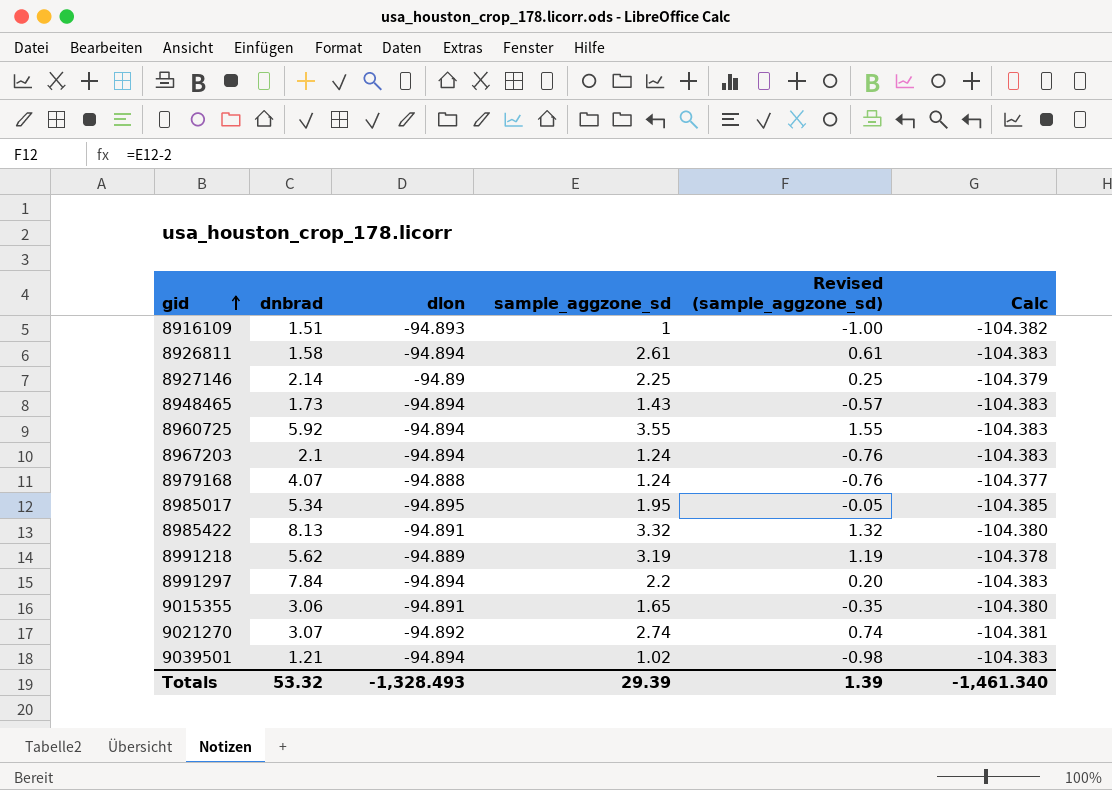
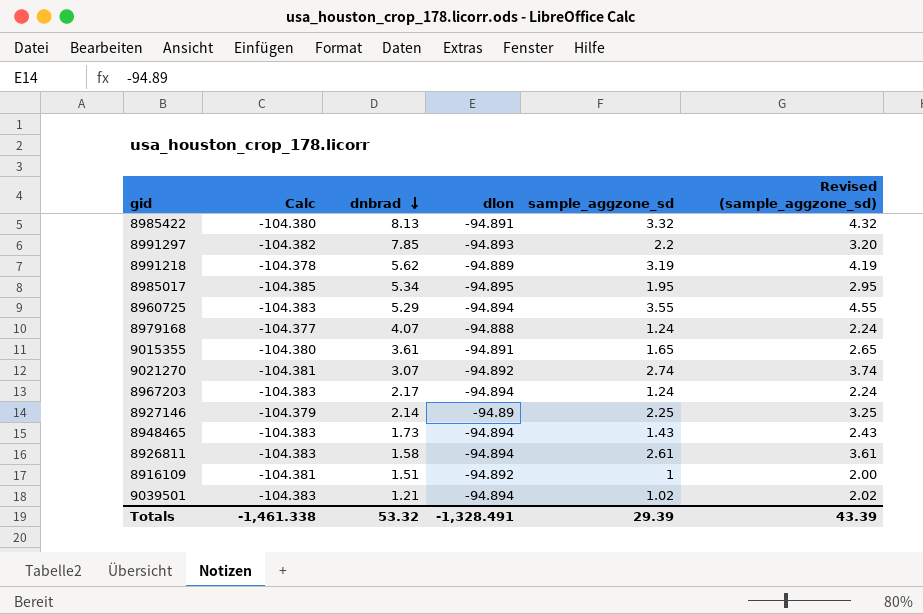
row order: gid ascending -> dnbrad descending
column Calc | position: 6 -> 2
column Revised (sample_aggzone_sd) | formula: [sample_aggzone_sd] - 2 -> [sample_aggzone_sd] + 1
8991297 | Calc: -104.383 -> -104.382
8991297 | dnbrad: 7.84 -> 7.85
8991297 | dlon: -94.894 -> -94.893
8960725 | dnbrad: 5.92 -> 5.29
9015355 | dnbrad: 3.06 -> 3.61
8967203 | dnbrad: 2.1 -> 2.17
8916109 | Calc: -104.382 -> -104.381
8916109 | dlon: -94.893 -> -94.892
Totals | Calc: -1,461.340 -> -1,461.338
Totals | dlon: -1,328.493 -> -1,328.491
Totals | Revised (sample_aggzone_sd): 1.39 -> 43.39

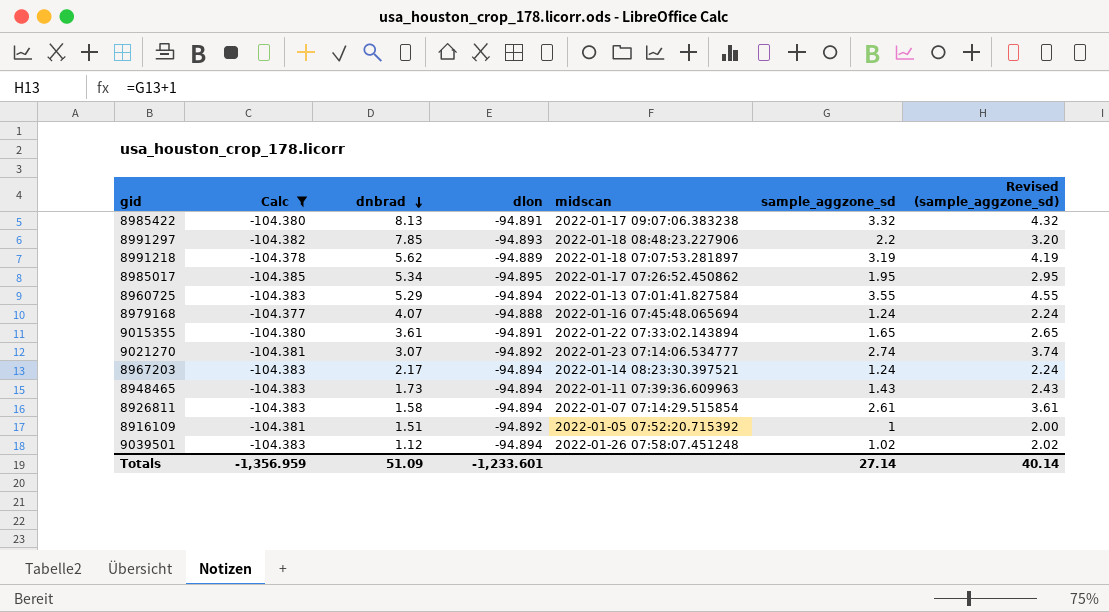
filter: none -> Calc != -104.379
column midscan | position: none -> 5
9039501 | dnbrad: 1.21 -> 1.12
Totals | Calc: -1,461.338 -> -1,356.959
Totals | dnbrad: 53.32 -> 51.09
Totals | dlon: -1,328.491 -> -1,233.601
Totals | sample_aggzone_sd: 29.39 -> 27.14
Totals | Revised (sample_aggzone_sd): 43.39 -> 40.14

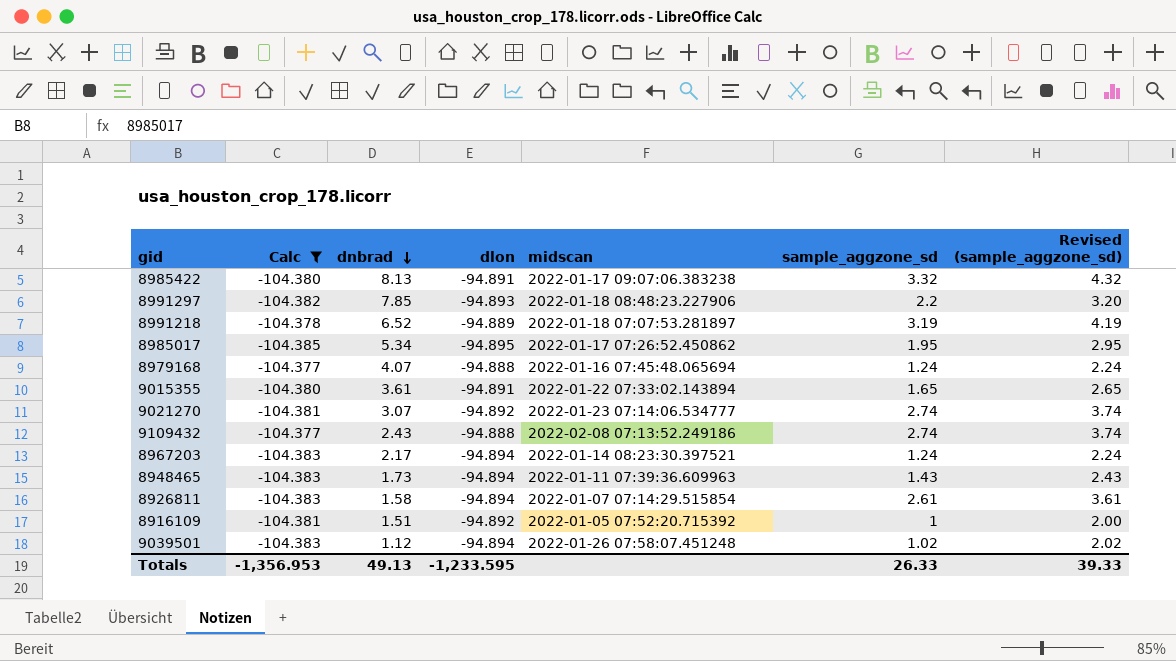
row 8960725: -104.383 | 5.29 | -94.894 | 2022-01-13 07:01:41.827584 | 3.55 | 4.55 -> none
8991218 | dnbrad: 5.62 -> 6.52
row 9109432: none -> -104.377 | 2.43 | -94.888 | 2022-02-08 07:13:52.249186 | 2.74 | 3.74
Totals | Calc: -1,356.959 -> -1,356.953
Totals | dnbrad: 51.09 -> 49.13
Totals | dlon: -1,233.601 -> -1,233.595
Totals | sample_aggzone_sd: 27.14 -> 26.33
Totals | Revised (sample_aggzone_sd): 40.14 -> 39.33

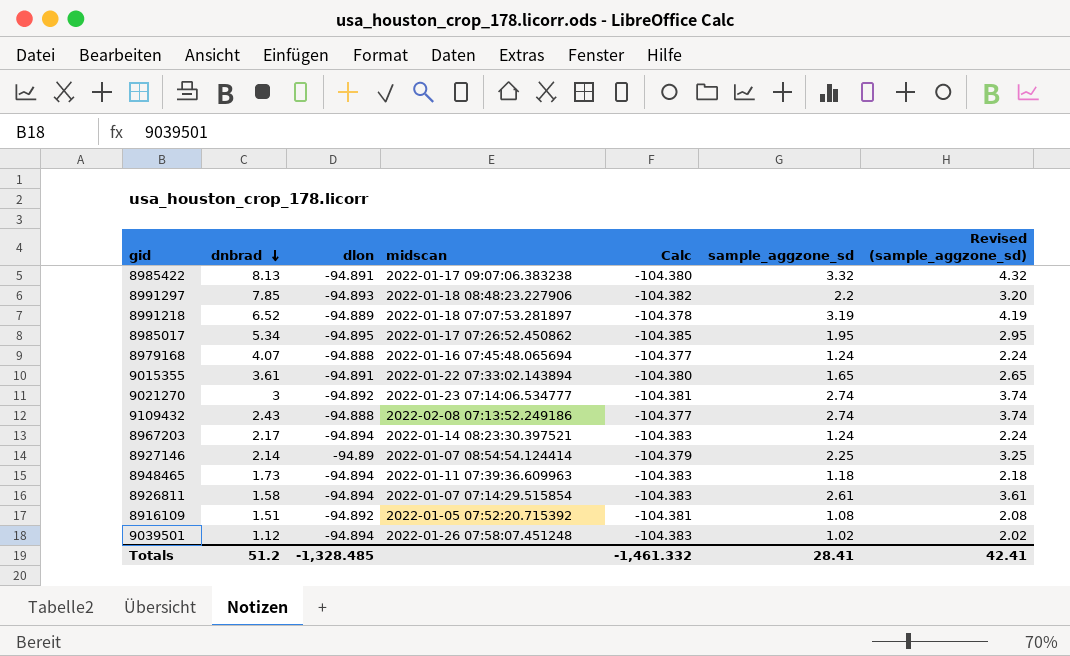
filter: Calc != -104.379 -> none
column Calc | position: 2 -> 5
9021270 | dnbrad: 3.07 -> 3
8948465 | sample_aggzone_sd: 1.43 -> 1.18
8948465 | Revised (sample_aggzone_sd): 2.43 -> 2.18
8916109 | sample_aggzone_sd: 1 -> 1.08
8916109 | Revised (sample_aggzone_sd): 2.00 -> 2.08
Totals | dnbrad: 49.13 -> 51.2
Totals | dlon: -1,233.595 -> -1,328.485
Totals | Calc: -1,356.953 -> -1,461.332
Totals | sample_aggzone_sd: 26.33 -> 28.41
Totals | Revised (sample_aggzone_sd): 39.33 -> 42.41

